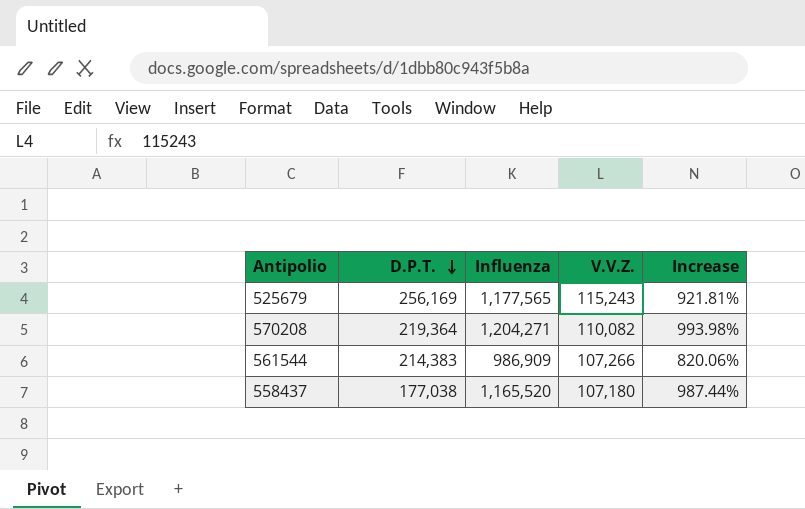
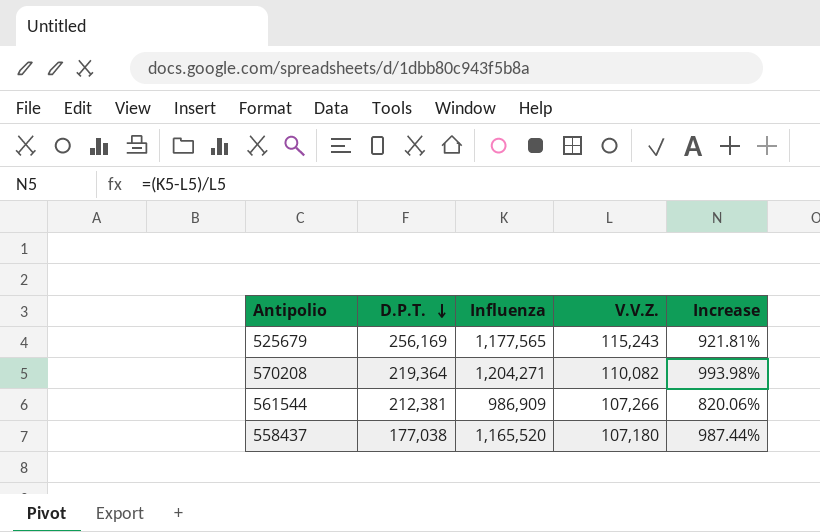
561544 | D.P.T.: 214,383 -> 212,381

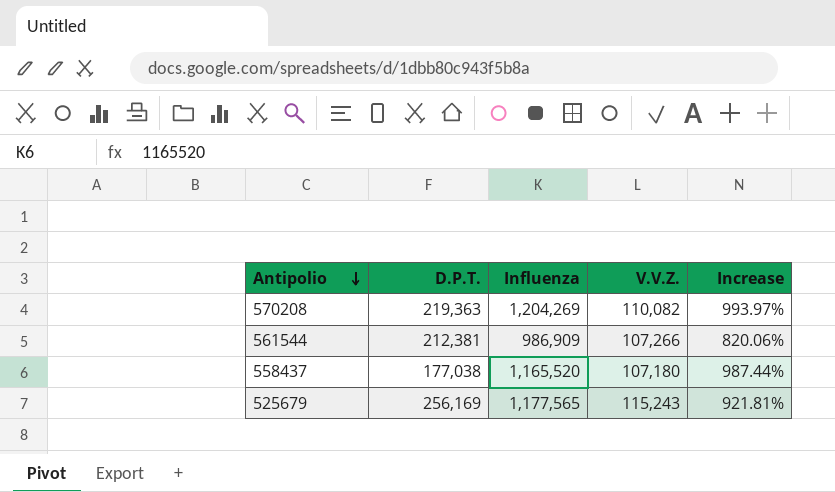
row order: D.P.T. descending -> Antipolio descending
570208 | D.P.T.: 219,364 -> 219,363
570208 | Influenza: 1,204,271 -> 1,204,269
570208 | Increase: 993.98% -> 993.97%

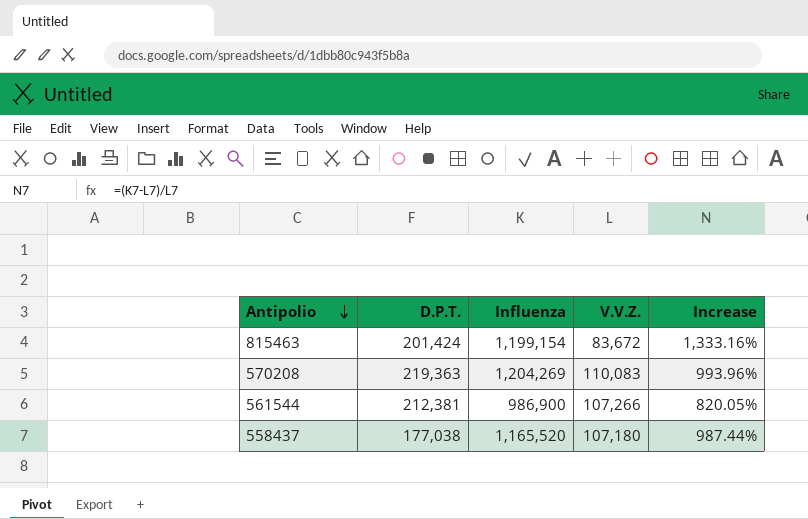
row 525679: 256,169 | 1,177,565 | 115,243 | 921.81% -> none
row 815463: none -> 201,424 | 1,199,154 | 83,672 | 1,333.16%
570208 | V.V.Z.: 110,082 -> 110,083
570208 | Increase: 993.97% -> 993.96%
561544 | Influenza: 986,909 -> 986,900
561544 | Increase: 820.06% -> 820.05%

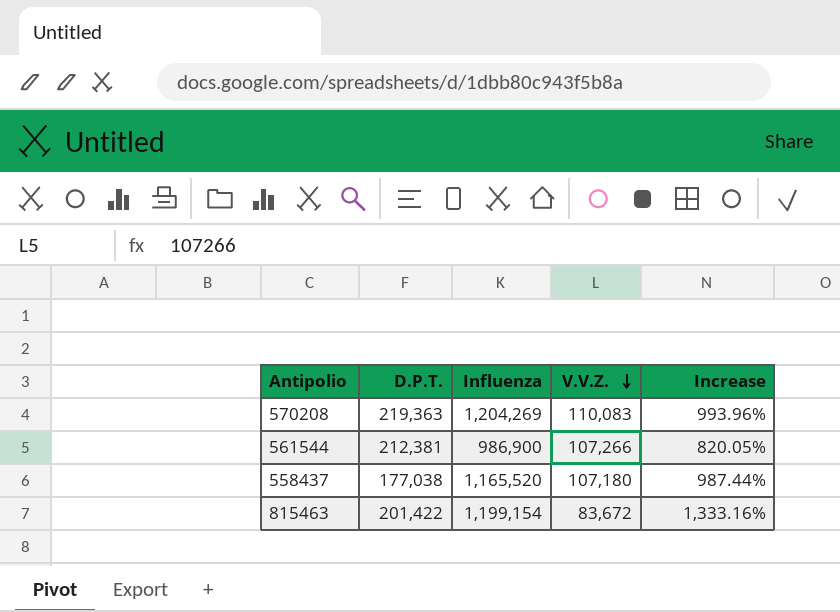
row order: Antipolio descending -> V.V.Z. descending
815463 | D.P.T.: 201,424 -> 201,422

